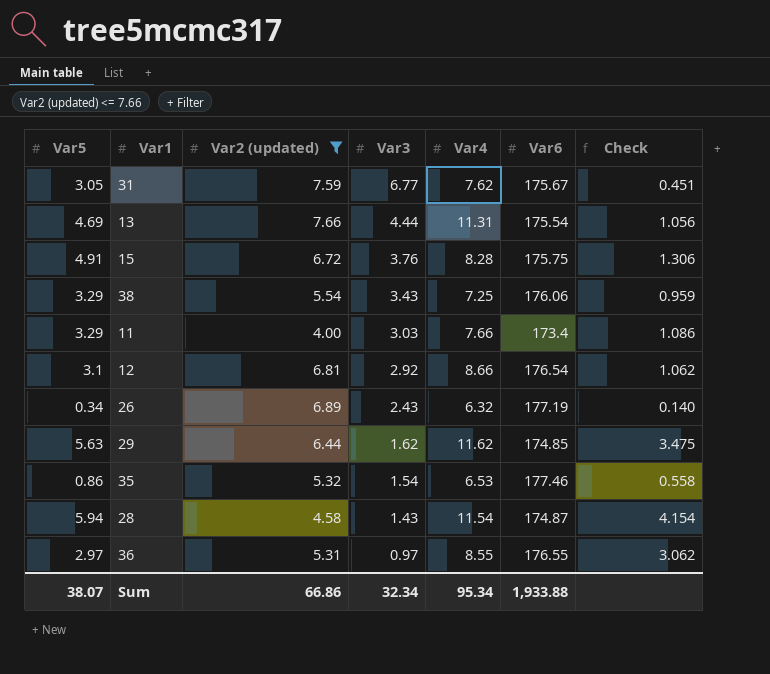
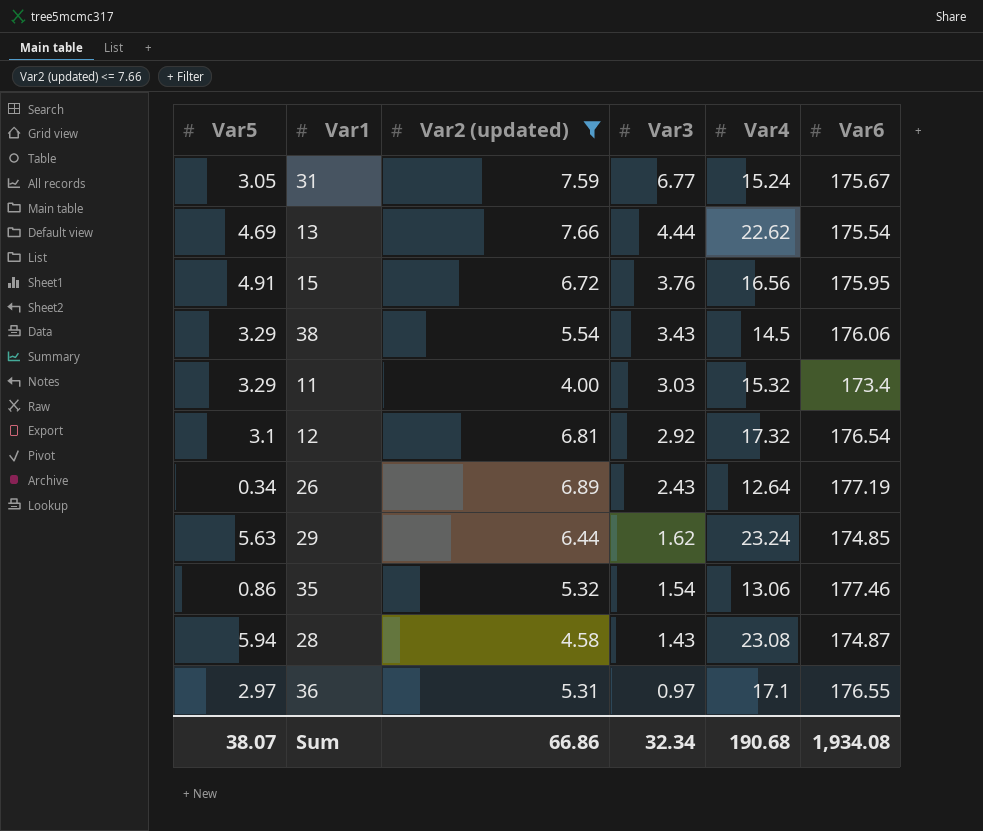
column Check | formula: [Var5] / [Var3] -> none
31 | Var4: 7.62 -> 15.24
13 | Var4: 11.31 -> 22.62
15 | Var4: 8.28 -> 16.56
15 | Var6: 175.75 -> 175.95
38 | Var4: 7.25 -> 14.5
11 | Var4: 7.66 -> 15.32
12 | Var4: 8.66 -> 17.32
26 | Var4: 6.32 -> 12.64
29 | Var4: 11.62 -> 23.24
35 | Var4: 6.53 -> 13.06
28 | Var4: 11.54 -> 23.08
36 | Var4: 8.55 -> 17.1
Sum | Var4: 95.34 -> 190.68
Sum | Var6: 1,933.88 -> 1,934.08

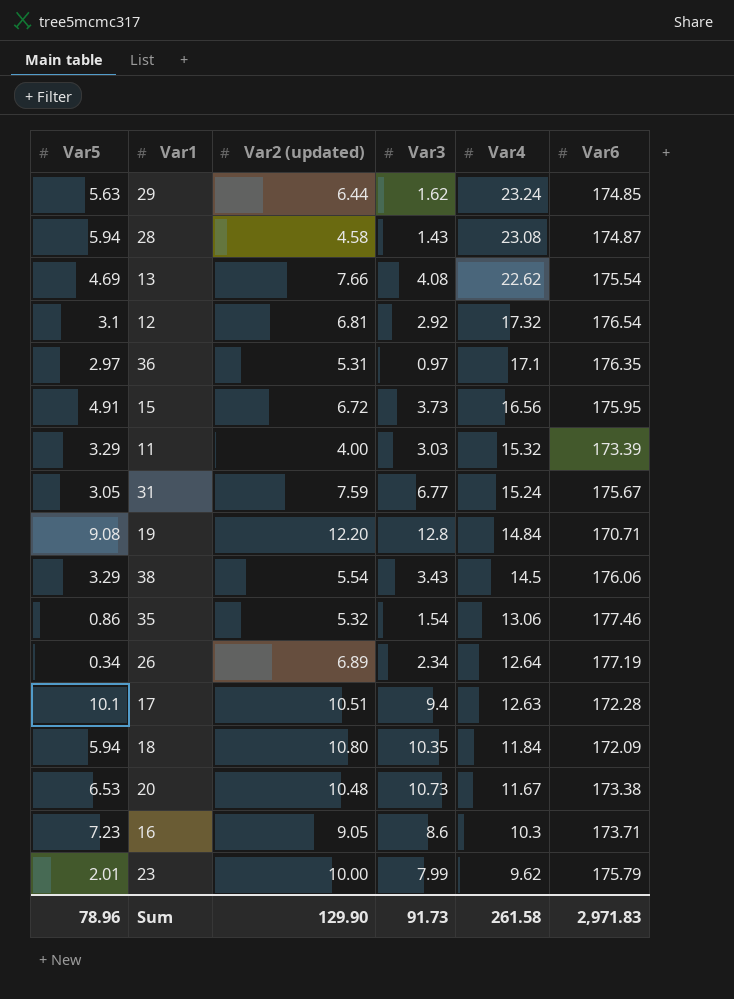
filter: Var2 (updated) <= 7.66 -> none
row order: Var3 descending -> Var4 descending
13 | Var3: 4.44 -> 4.08
36 | Var6: 176.55 -> 176.35
15 | Var3: 3.76 -> 3.73
11 | Var6: 173.4 -> 173.39
26 | Var3: 2.43 -> 2.34
Sum | Var5: 38.07 -> 78.96
Sum | Var2 (updated): 66.86 -> 129.90
Sum | Var3: 32.34 -> 91.73
Sum | Var4: 190.68 -> 261.58
Sum | Var6: 1,934.08 -> 2,971.83

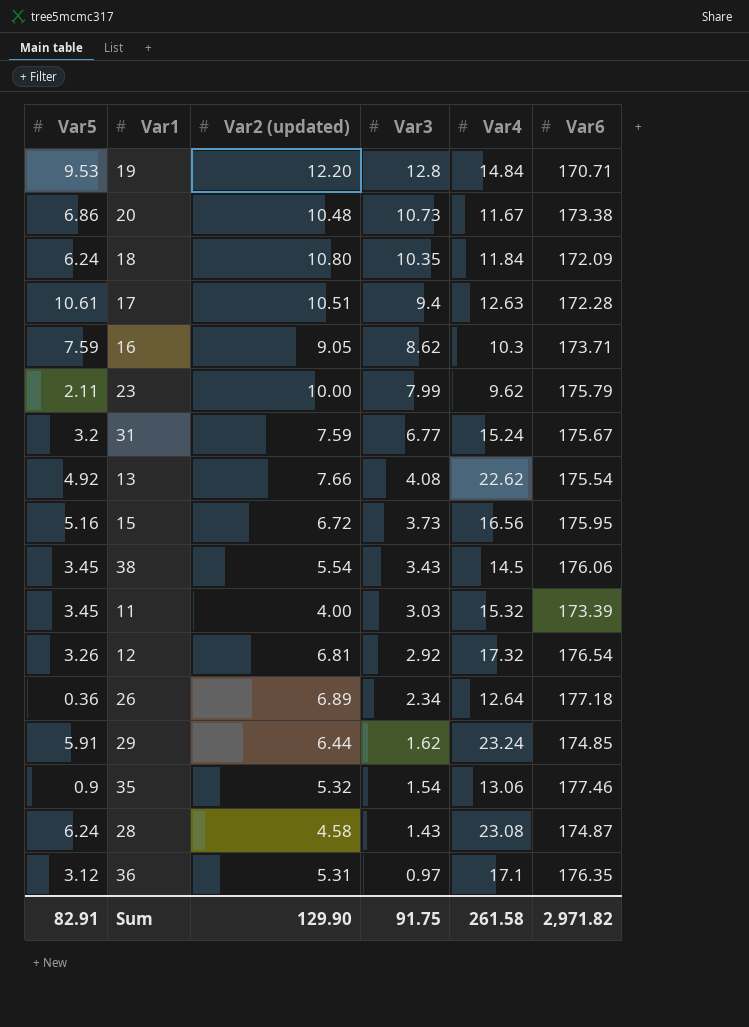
row order: Var4 descending -> Var3 descending
19 | Var5: 9.08 -> 9.53
20 | Var5: 6.53 -> 6.86
18 | Var5: 5.94 -> 6.24
17 | Var5: 10.1 -> 10.61
16 | Var5: 7.23 -> 7.59
16 | Var3: 8.6 -> 8.62
23 | Var5: 2.01 -> 2.11
31 | Var5: 3.05 -> 3.2
13 | Var5: 4.69 -> 4.92
15 | Var5: 4.91 -> 5.16
38 | Var5: 3.29 -> 3.45
11 | Var5: 3.29 -> 3.45
12 | Var5: 3.1 -> 3.26
26 | Var5: 0.34 -> 0.36
26 | Var6: 177.19 -> 177.18
29 | Var5: 5.63 -> 5.91
35 | Var5: 0.86 -> 0.9
28 | Var5: 5.94 -> 6.24
36 | Var5: 2.97 -> 3.12
Sum | Var5: 78.96 -> 82.91
Sum | Var3: 91.73 -> 91.75
Sum | Var6: 2,971.83 -> 2,971.82

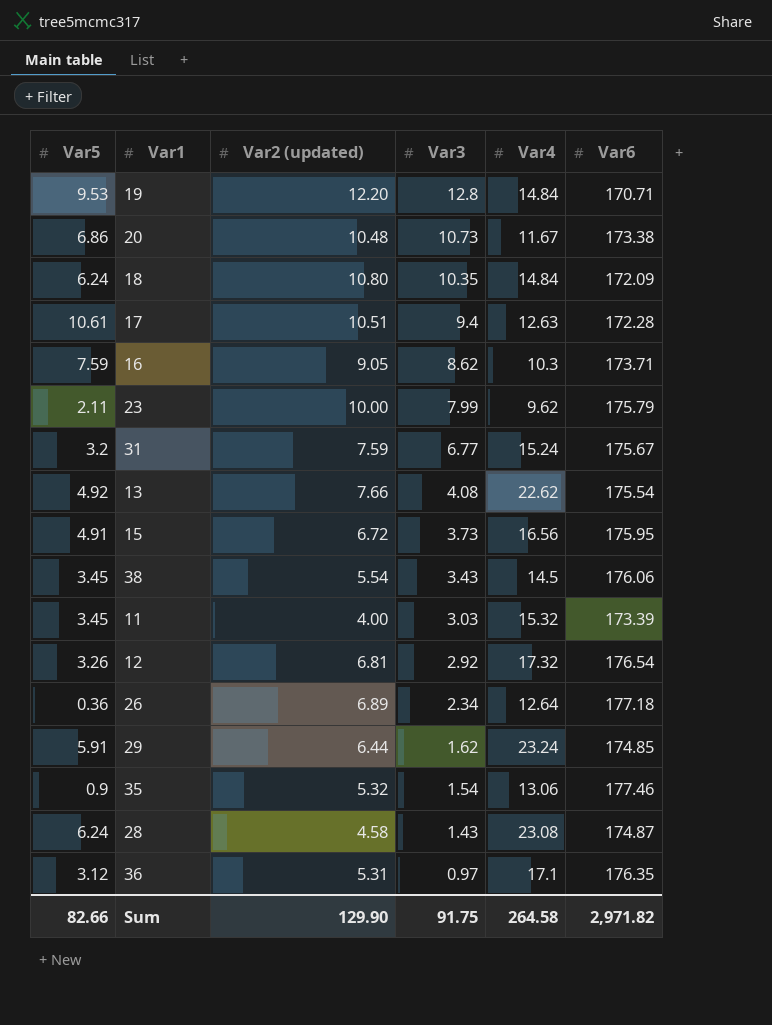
18 | Var4: 11.84 -> 14.84
15 | Var5: 5.16 -> 4.91
Sum | Var5: 82.91 -> 82.66
Sum | Var4: 261.58 -> 264.58

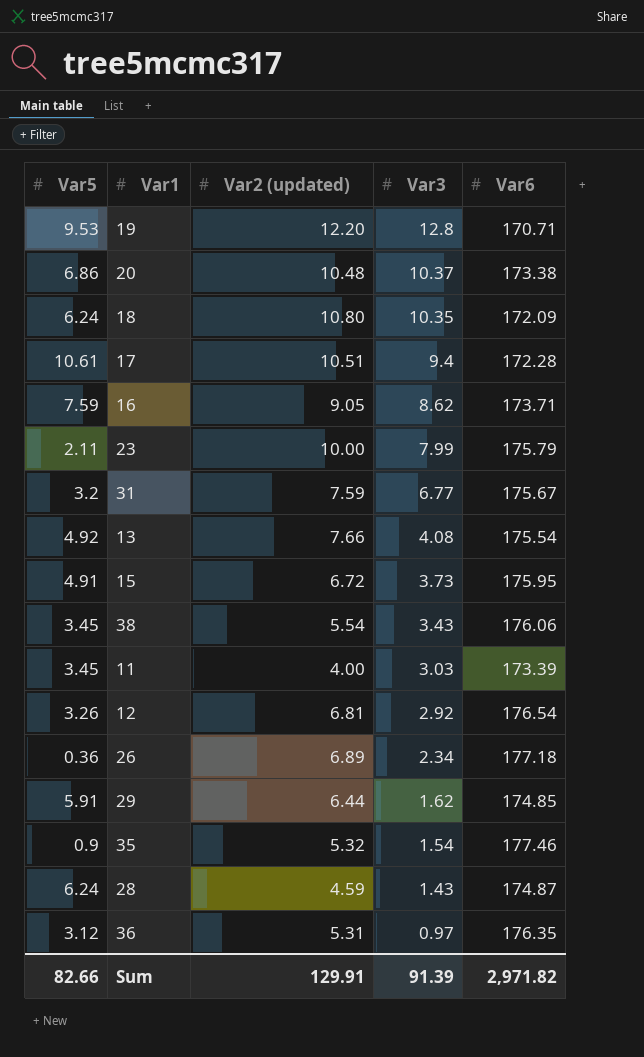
column Var4 | position: 5 -> none
20 | Var3: 10.73 -> 10.37
28 | Var2 (updated): 4.58 -> 4.59
Sum | Var2 (updated): 129.90 -> 129.91
Sum | Var3: 91.75 -> 91.39

